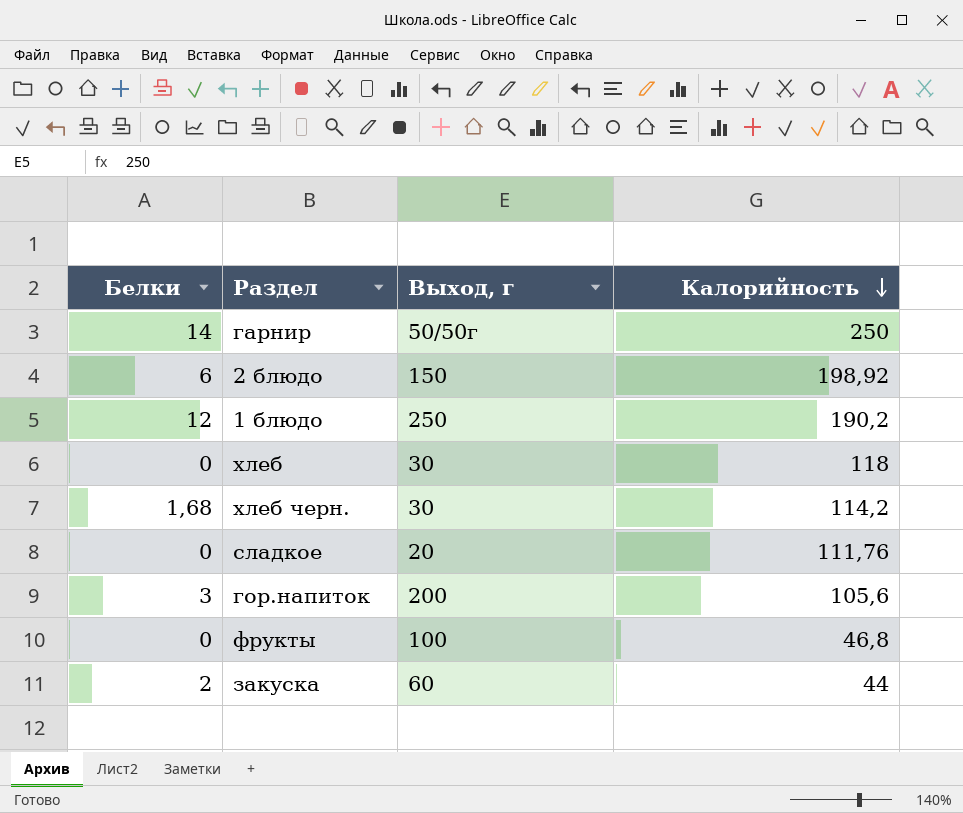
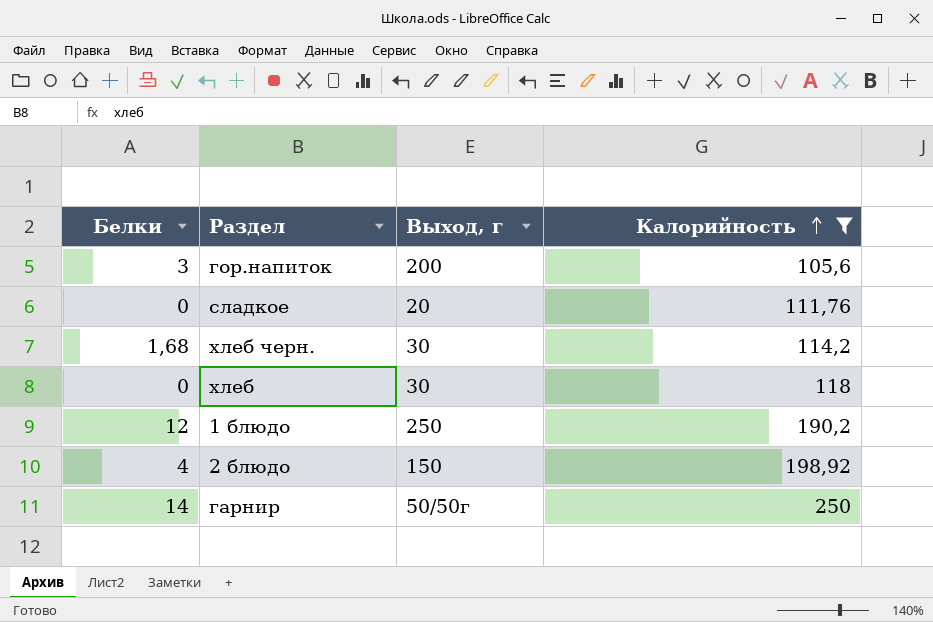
filter: none -> Калорийность >= 105,6
row order: Калорийность descending -> Калорийность ascending
2 блюдо | Белки: 6 -> 4

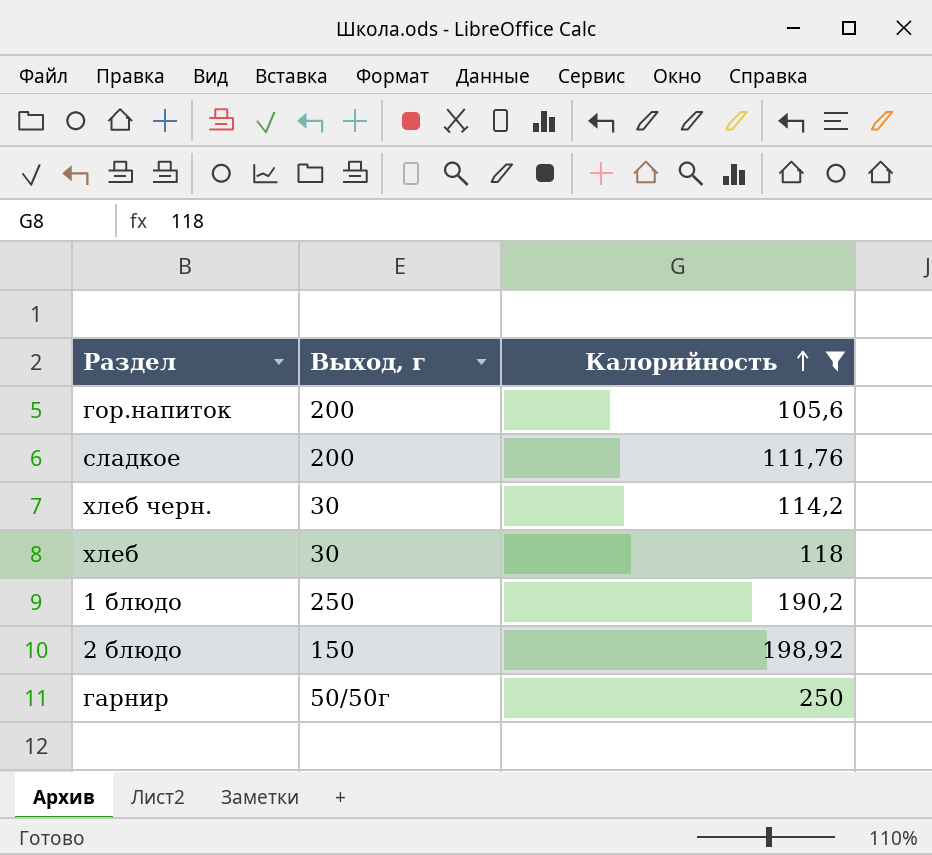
column Белки | position: 1 -> none
сладкое | Выход, г: 20 -> 200

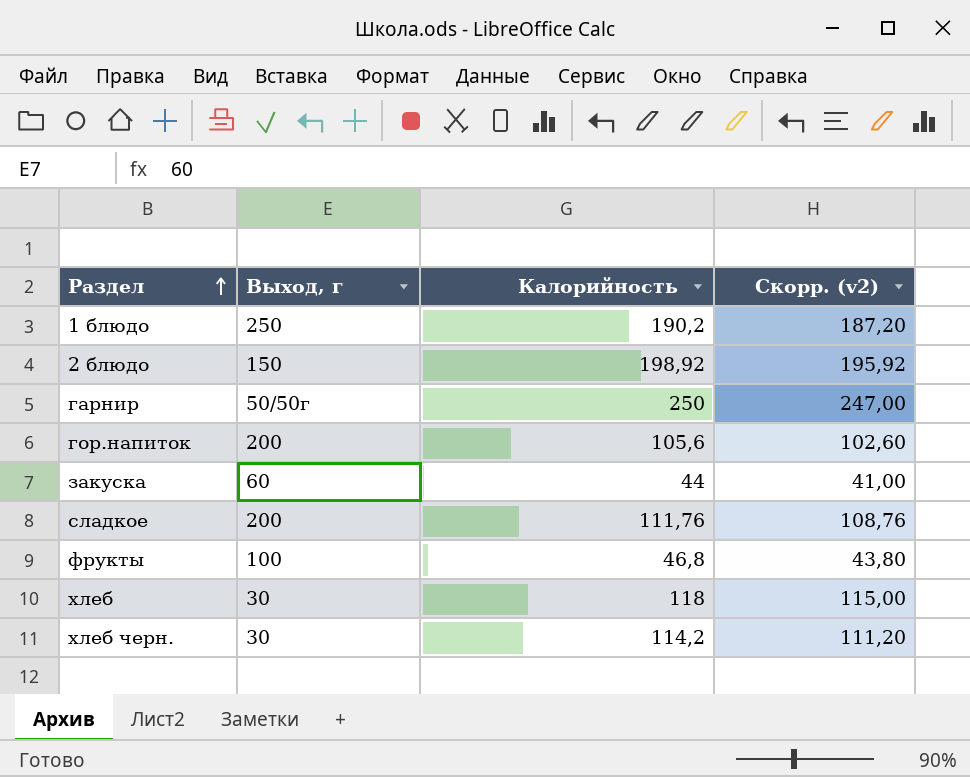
filter: Калорийность >= 105,6 -> none
row order: Калорийность ascending -> Раздел ascending
column Скорр. (v2) | formula: none -> [Калорийность] - 3

